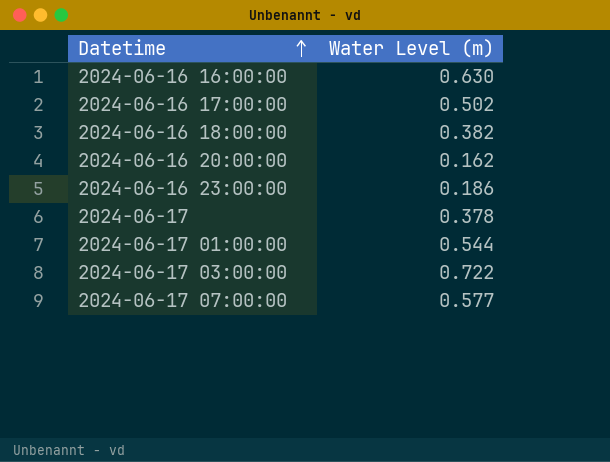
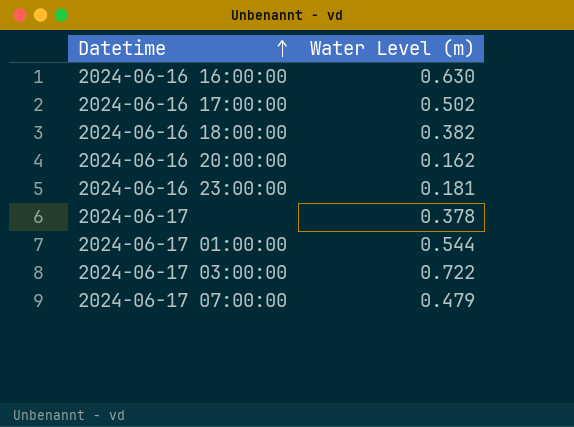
2024-06-16 23:00:00 | Water Level (m): 0.186 -> 0.181
2024-06-17 07:00:00 | Water Level (m): 0.577 -> 0.479

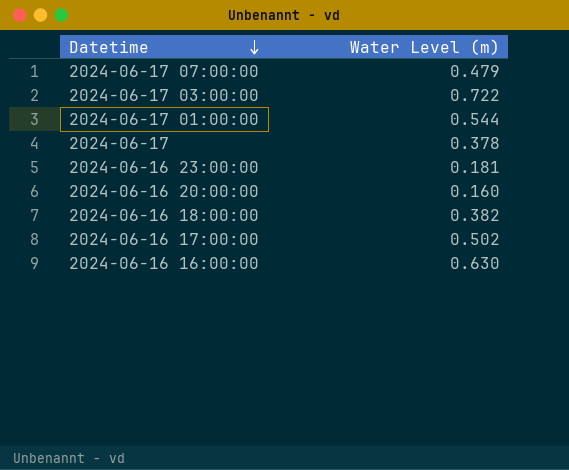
row order: Datetime ascending -> Datetime descending
2024-06-16 20:00:00 | Water Level (m): 0.162 -> 0.160

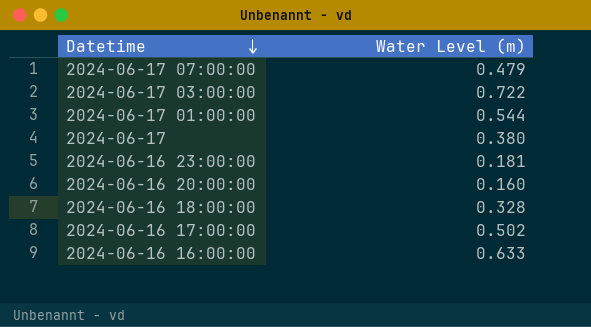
2024-06-17 | Water Level (m): 0.378 -> 0.380
2024-06-16 18:00:00 | Water Level (m): 0.382 -> 0.328
2024-06-16 16:00:00 | Water Level (m): 0.630 -> 0.633

